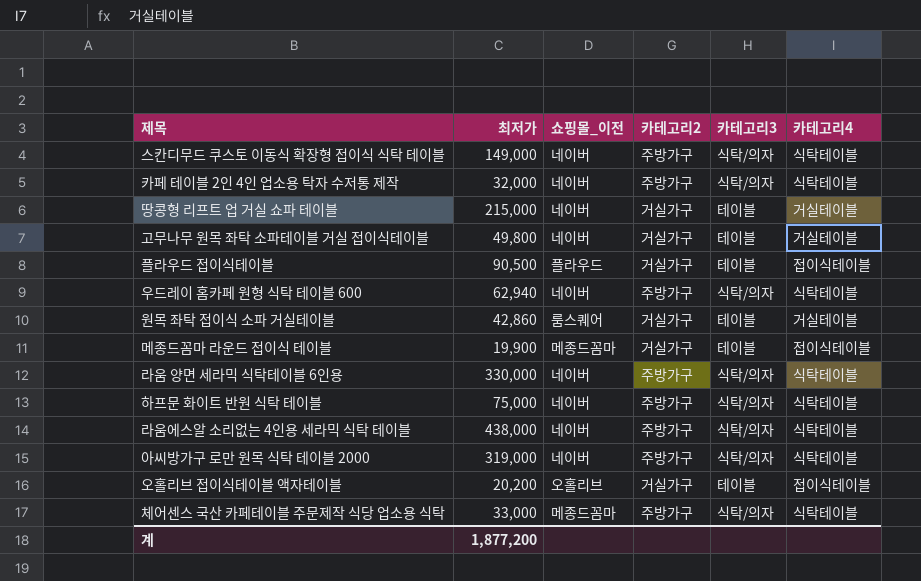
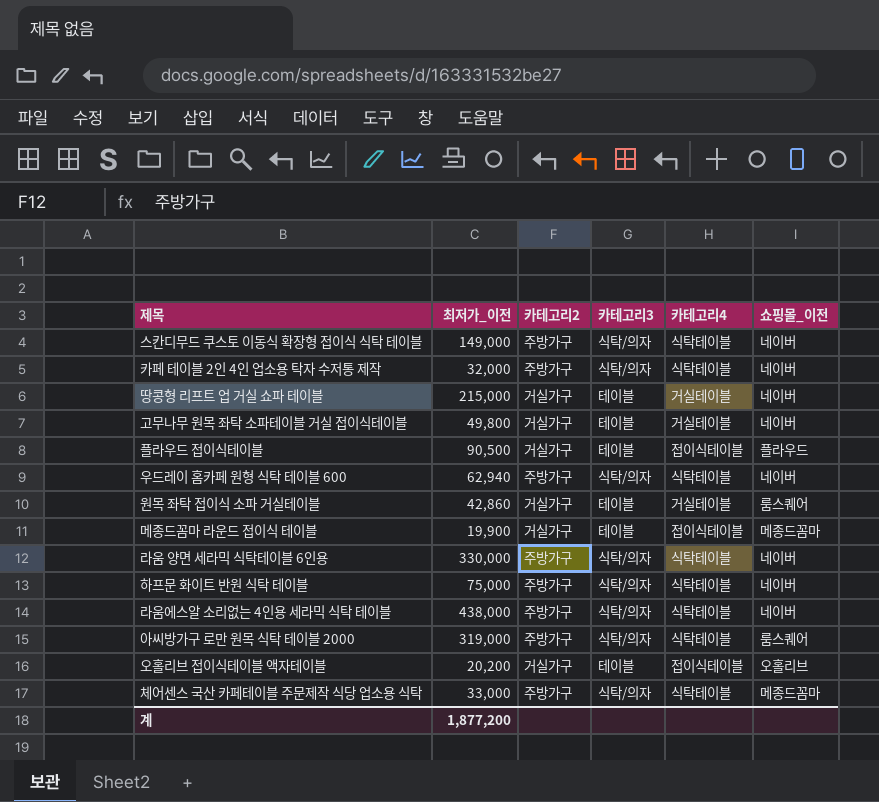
column name: 최저가 -> 최저가_이전
column 쇼핑몰_이전 | position: 3 -> 6
아씨방가구 로만 원목 식탁 테이블 2000 | 쇼핑몰_이전: 네이버 -> 룸스퀘어

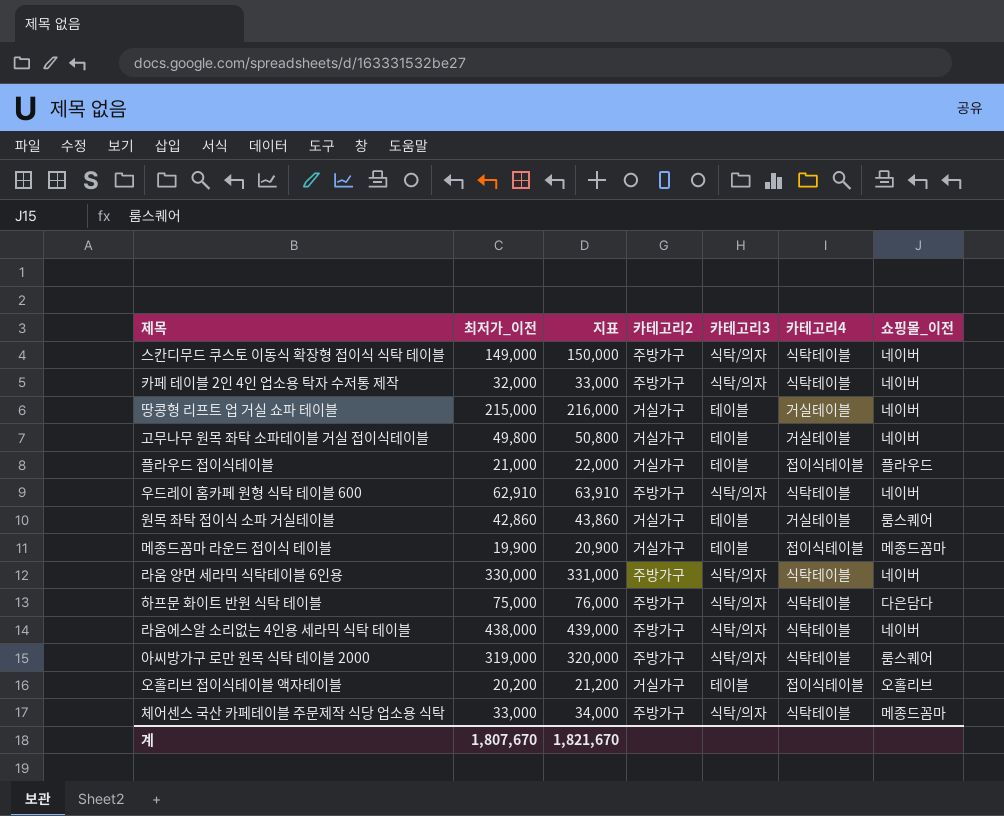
column 지표 | formula: none -> [최저가_이전] + 1000
플라우드 접이식테이블 | 최저가_이전: 90,500 -> 21,000
우드레이 홈카페 원형 식탁 테이블 600 | 최저가_이전: 62,940 -> 62,910
하프문 화이트 반원 식탁 테이블 | 쇼핑몰_이전: 네이버 -> 다은담다
계 | 최저가_이전: 1,877,200 -> 1,807,670

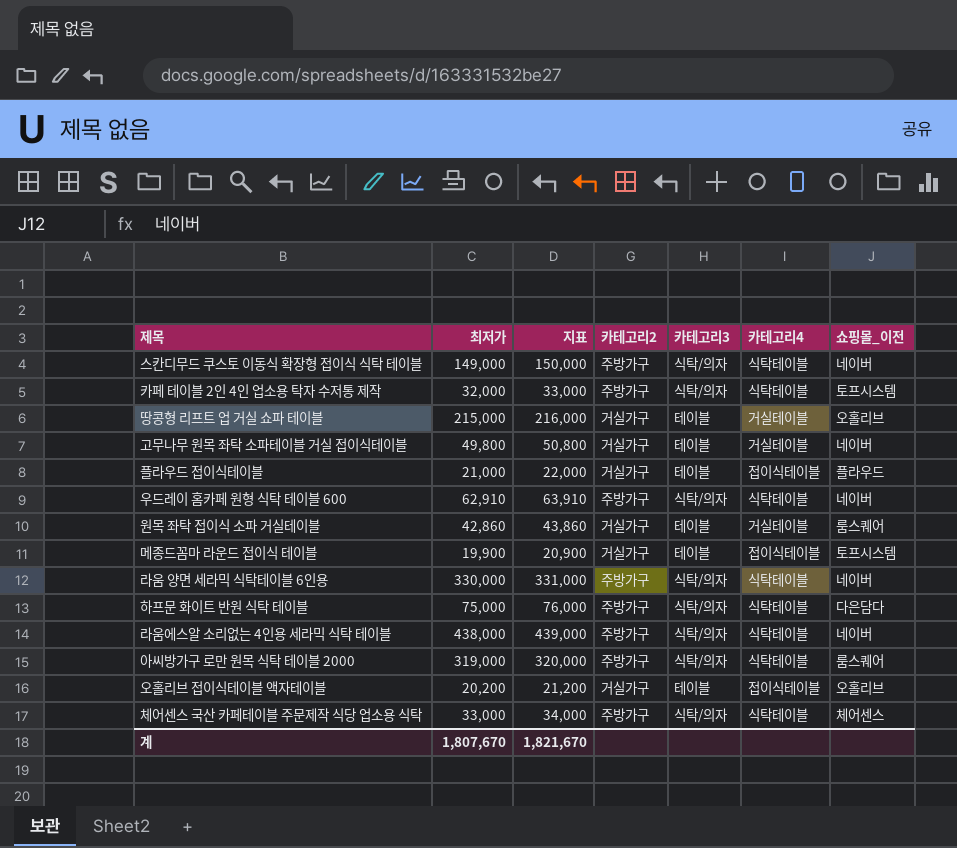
column name: 최저가_이전 -> 최저가
카페 테이블 2인 4인 업소용 탁자 수저통 제작 | 쇼핑몰_이전: 네이버 -> 토프시스템
땅콩형 리프트 업 거실 쇼파 테이블 | 쇼핑몰_이전: 네이버 -> 오홀리브
메종드꼼마 라운드 접이식 테이블 | 쇼핑몰_이전: 메종드꼼마 -> 토프시스템
체어센스 국산 카페테이블 주문제작 식당 업소용 식탁 | 쇼핑몰_이전: 메종드꼼마 -> 체어센스

